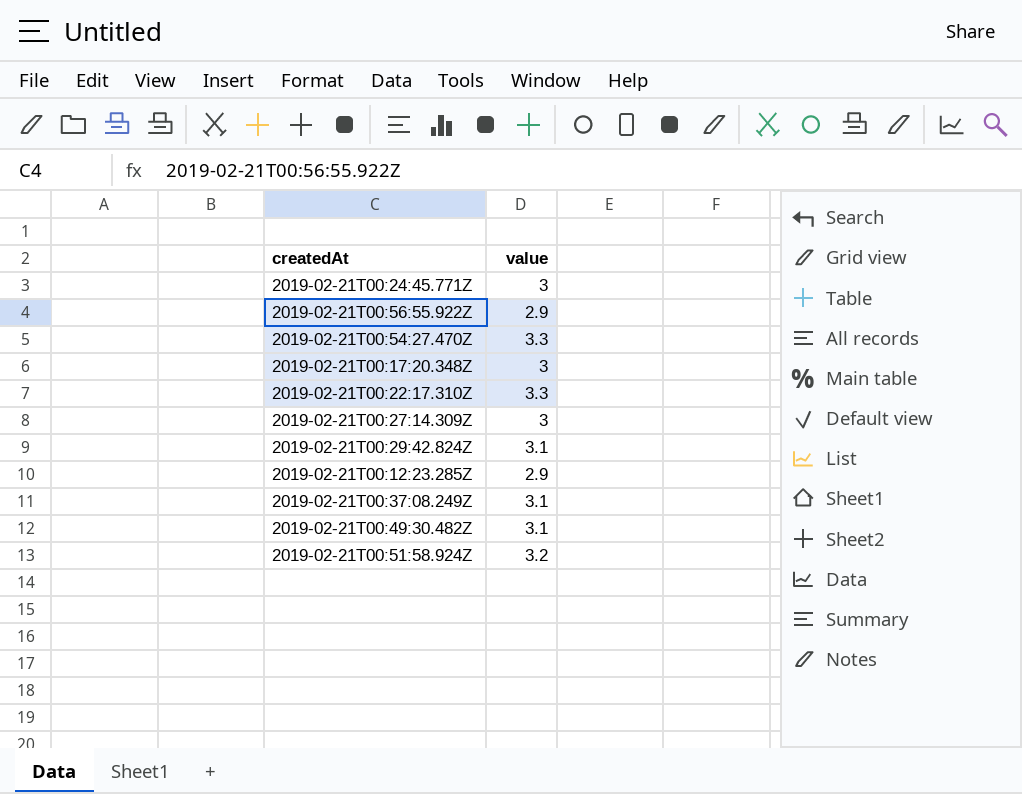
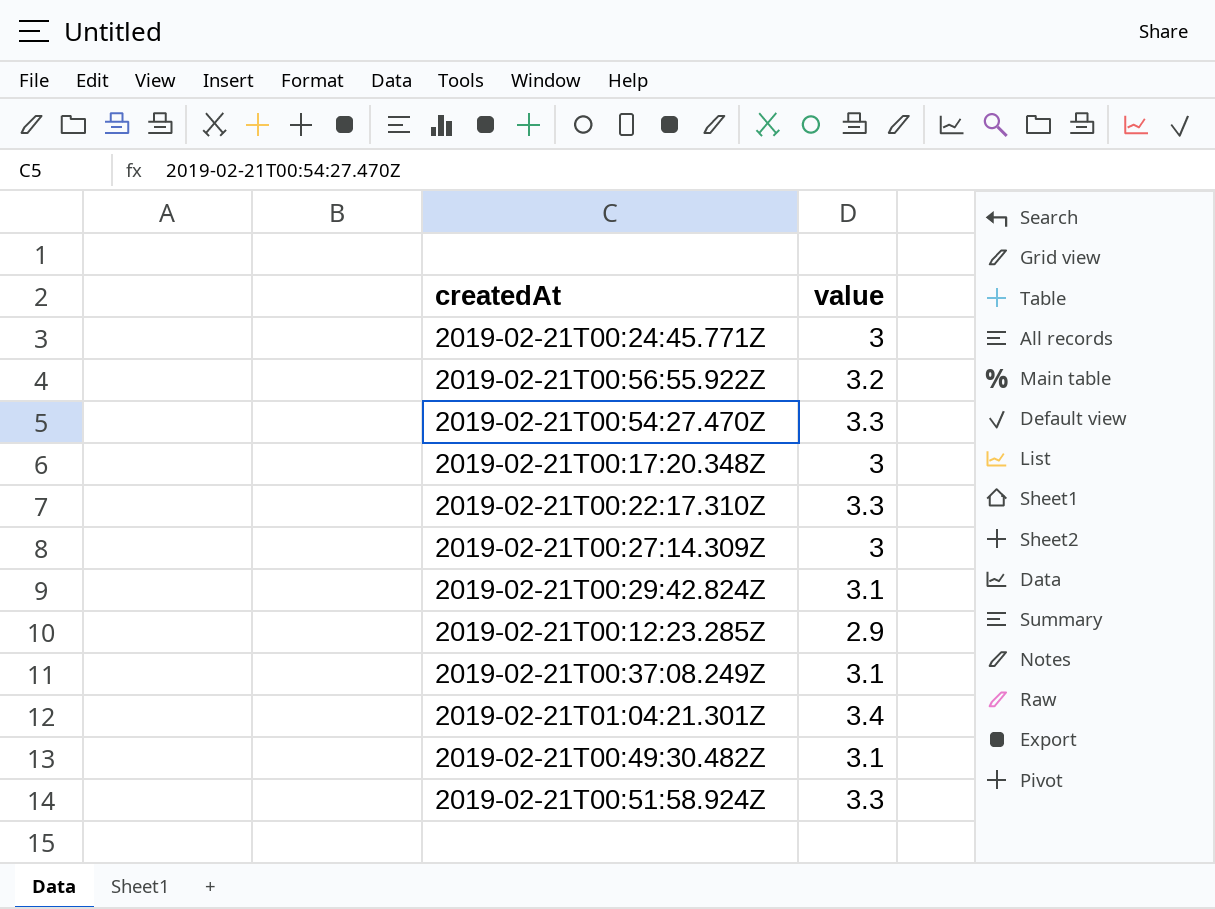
2019-02-21T00:56:55.922Z | value: 2.9 -> 3.2
row 2019-02-21T01:04:21.301Z: none -> 3.4
2019-02-21T00:51:58.924Z | value: 3.2 -> 3.3

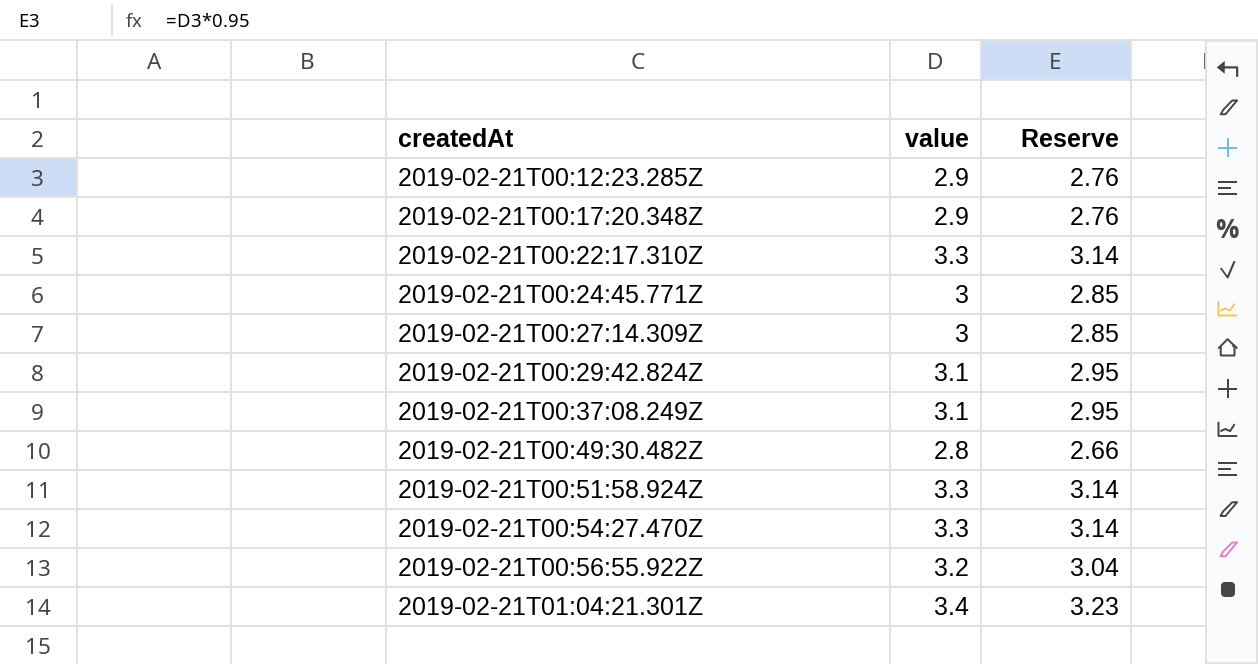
row order: none -> createdAt ascending
column Reserve | formula: none -> [value] * 0.95
2019-02-21T00:17:20.348Z | value: 3 -> 2.9
2019-02-21T00:49:30.482Z | value: 3.1 -> 2.8

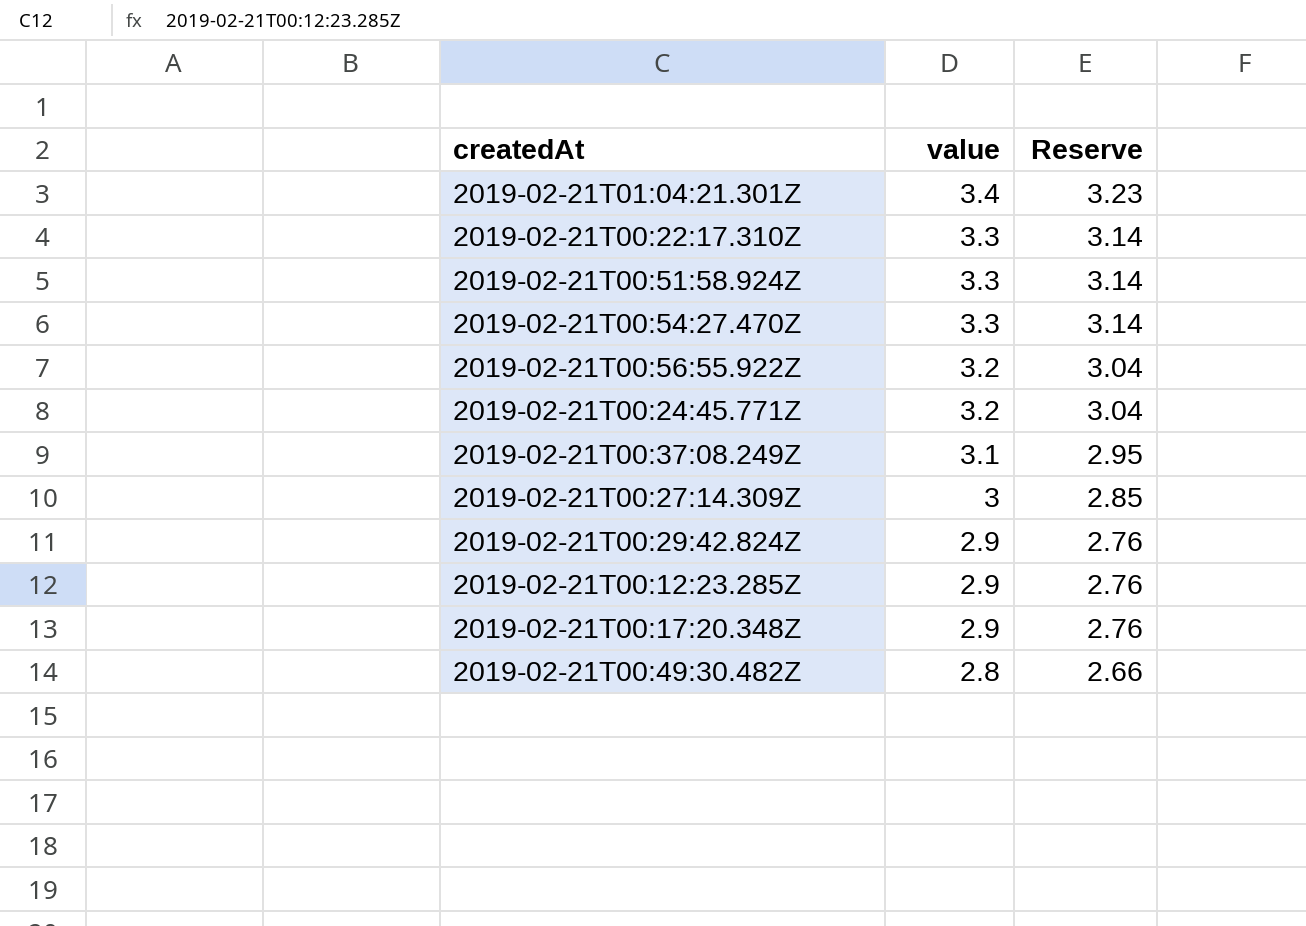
row order: createdAt ascending -> value descending
2019-02-21T00:24:45.771Z | value: 3 -> 3.2
2019-02-21T00:24:45.771Z | Reserve: 2.85 -> 3.04
2019-02-21T00:29:42.824Z | value: 3.1 -> 2.9
2019-02-21T00:29:42.824Z | Reserve: 2.95 -> 2.76

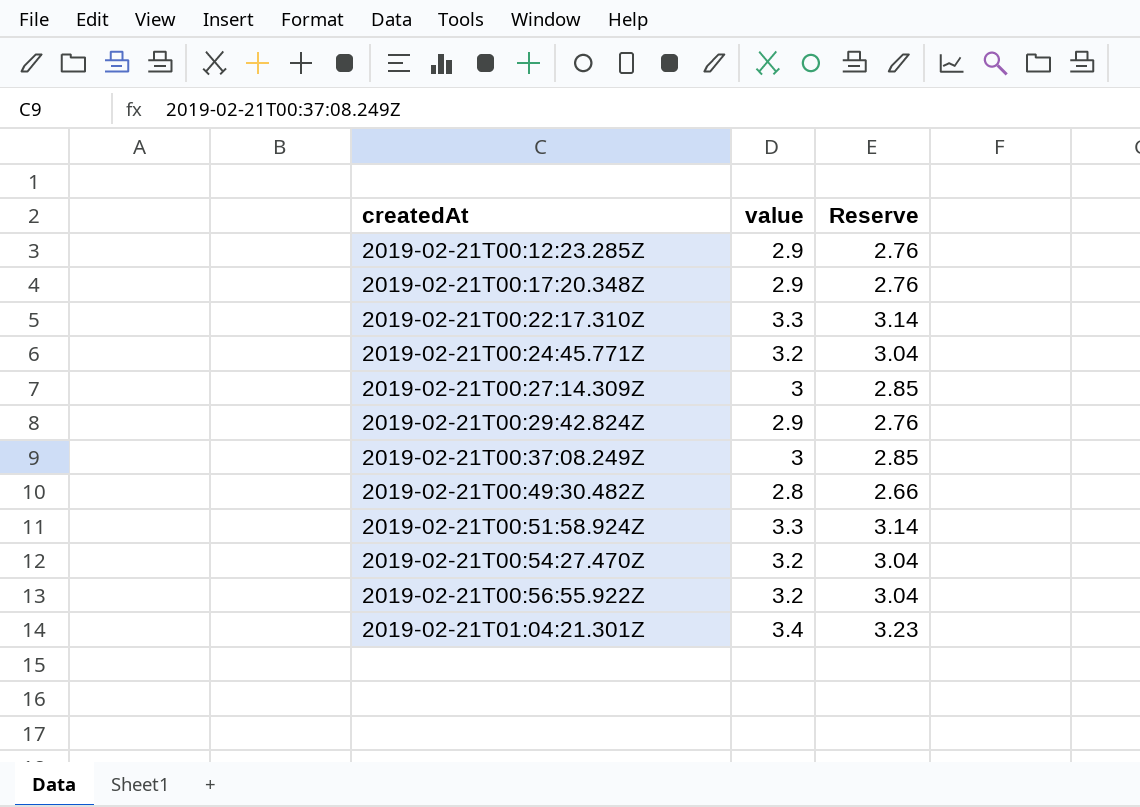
row order: value descending -> createdAt ascending
2019-02-21T00:37:08.249Z | value: 3.1 -> 3
2019-02-21T00:37:08.249Z | Reserve: 2.95 -> 2.85
2019-02-21T00:54:27.470Z | value: 3.3 -> 3.2
2019-02-21T00:54:27.470Z | Reserve: 3.14 -> 3.04

